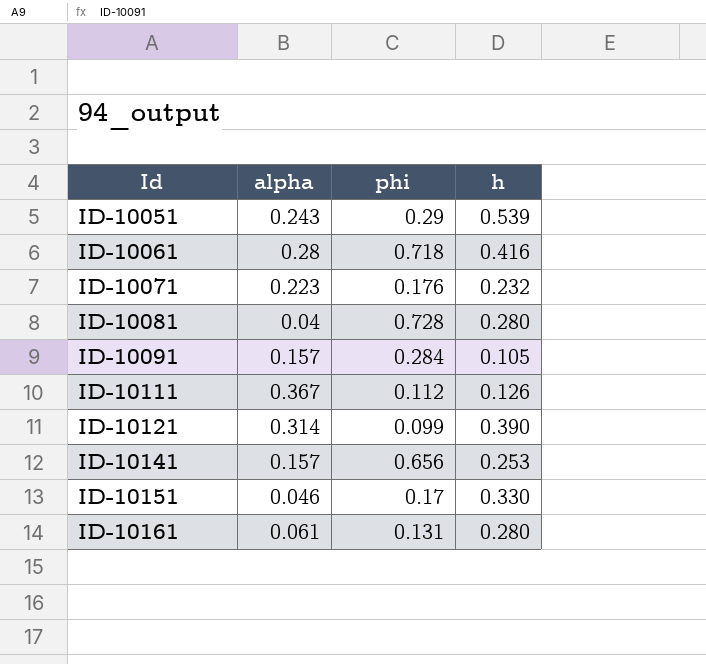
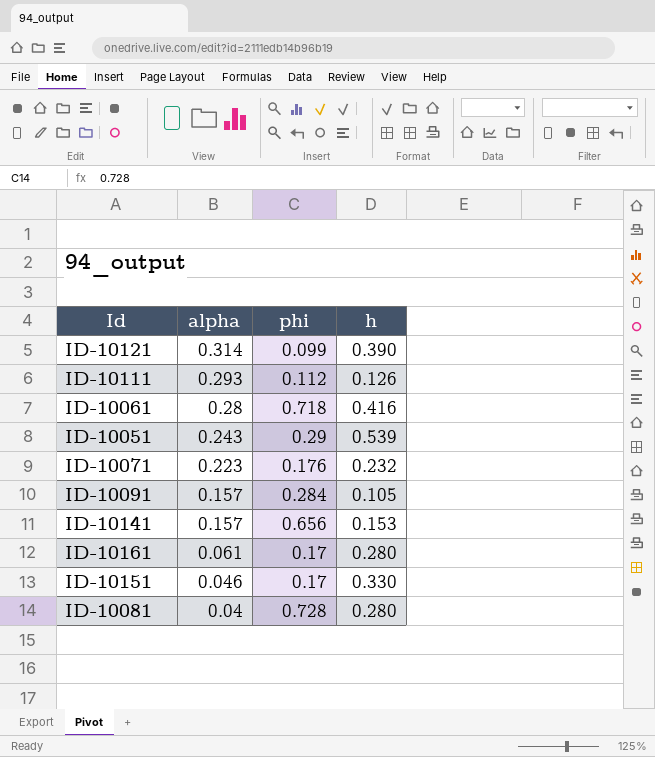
row order: Id ascending -> alpha descending
ID-10111 | alpha: 0.367 -> 0.293
ID-10141 | h: 0.253 -> 0.153
ID-10161 | phi: 0.131 -> 0.17

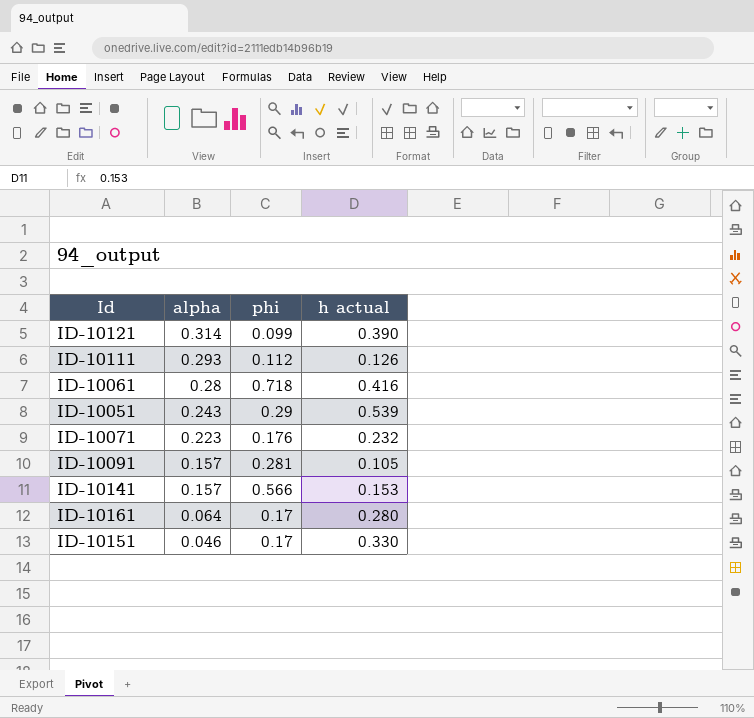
column name: h -> h actual
row ID-10081: 0.04 | 0.728 | 0.280 -> none
ID-10091 | phi: 0.284 -> 0.281
ID-10141 | phi: 0.656 -> 0.566
ID-10161 | alpha: 0.061 -> 0.064

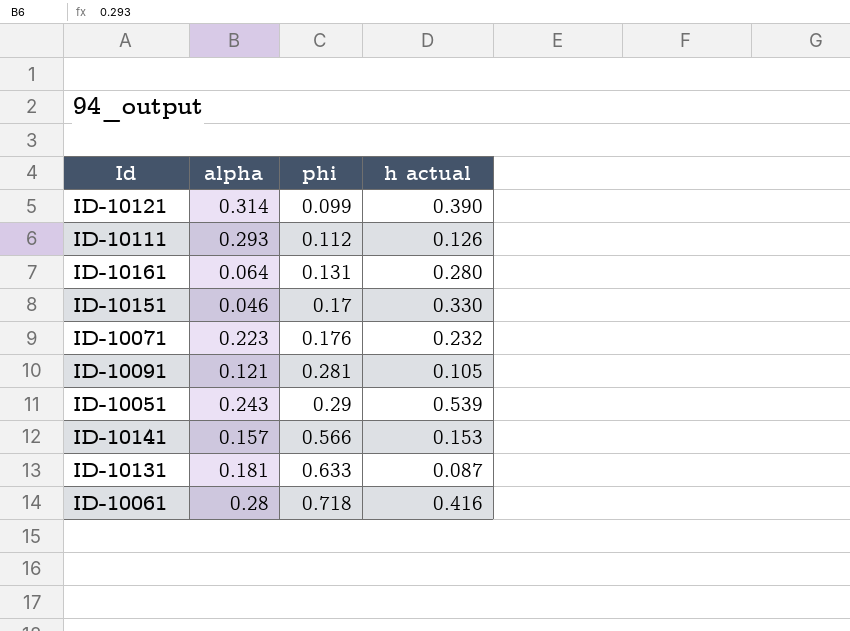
row order: alpha descending -> phi ascending
ID-10161 | phi: 0.17 -> 0.131
ID-10091 | alpha: 0.157 -> 0.121
row ID-10131: none -> 0.181 | 0.633 | 0.087

